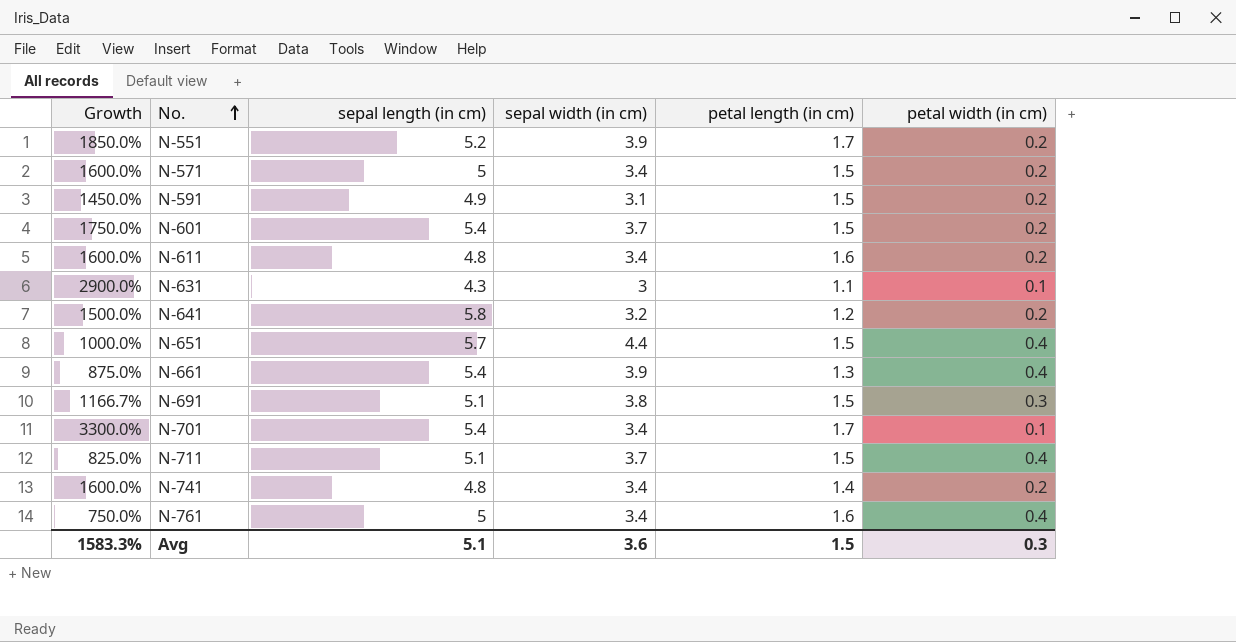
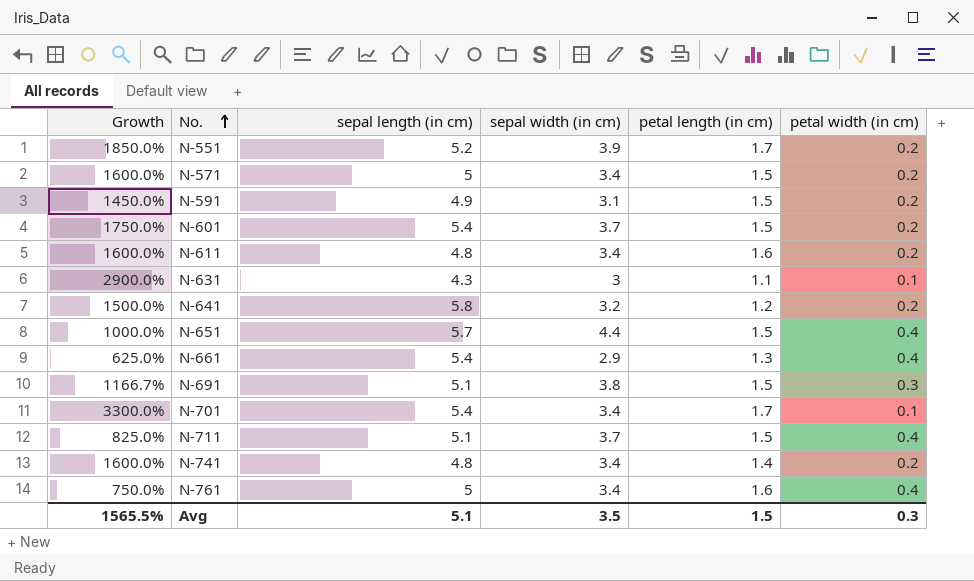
N-661 | Growth: 875.0% -> 625.0%
N-661 | sepal width (in cm): 3.9 -> 2.9
Avg | Growth: 1583.3% -> 1565.5%
Avg | sepal width (in cm): 3.6 -> 3.5

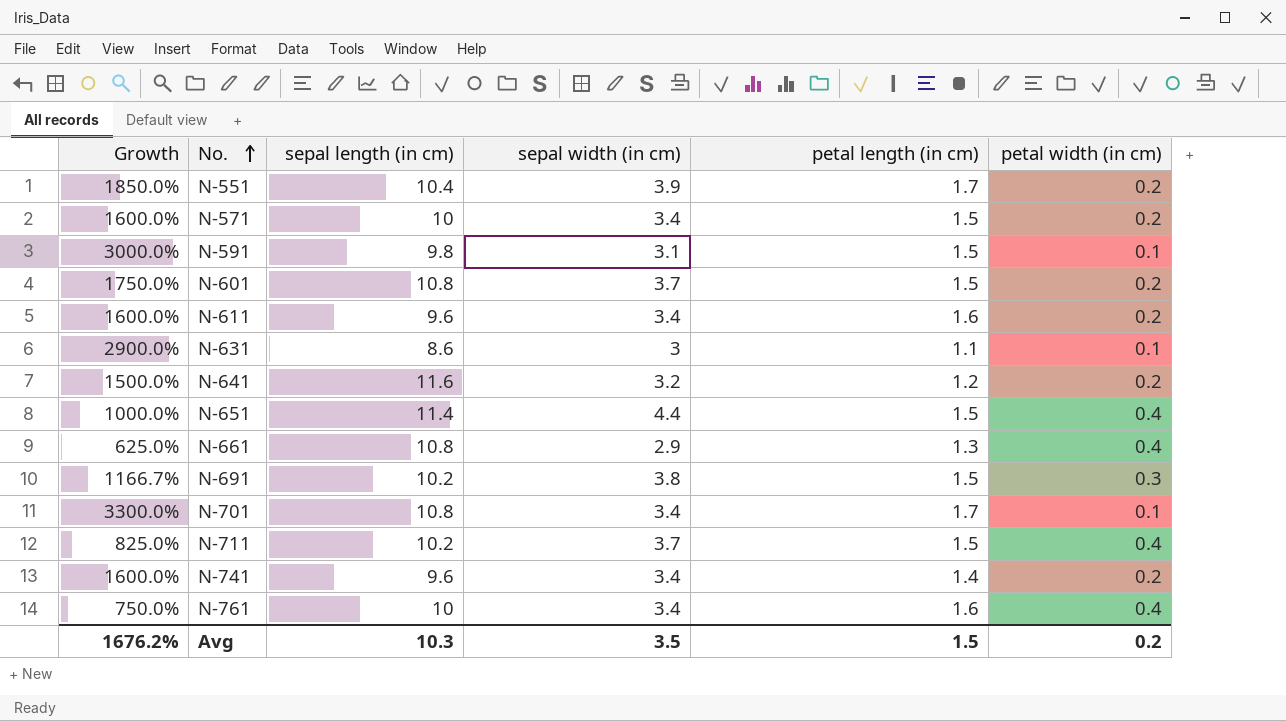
N-551 | sepal length (in cm): 5.2 -> 10.4
N-571 | sepal length (in cm): 5 -> 10
N-591 | Growth: 1450.0% -> 3000.0%
N-591 | sepal length (in cm): 4.9 -> 9.8
N-591 | petal width (in cm): 0.2 -> 0.1
N-601 | sepal length (in cm): 5.4 -> 10.8
N-611 | sepal length (in cm): 4.8 -> 9.6
N-631 | sepal length (in cm): 4.3 -> 8.6
N-641 | sepal length (in cm): 5.8 -> 11.6
N-651 | sepal length (in cm): 5.7 -> 11.4
N-661 | sepal length (in cm): 5.4 -> 10.8
N-691 | sepal length (in cm): 5.1 -> 10.2
N-701 | sepal length (in cm): 5.4 -> 10.8
N-711 | sepal length (in cm): 5.1 -> 10.2
N-741 | sepal length (in cm): 4.8 -> 9.6
N-761 | sepal length (in cm): 5 -> 10
Avg | Growth: 1565.5% -> 1676.2%
Avg | sepal length (in cm): 5.1 -> 10.3
Avg | petal width (in cm): 0.3 -> 0.2

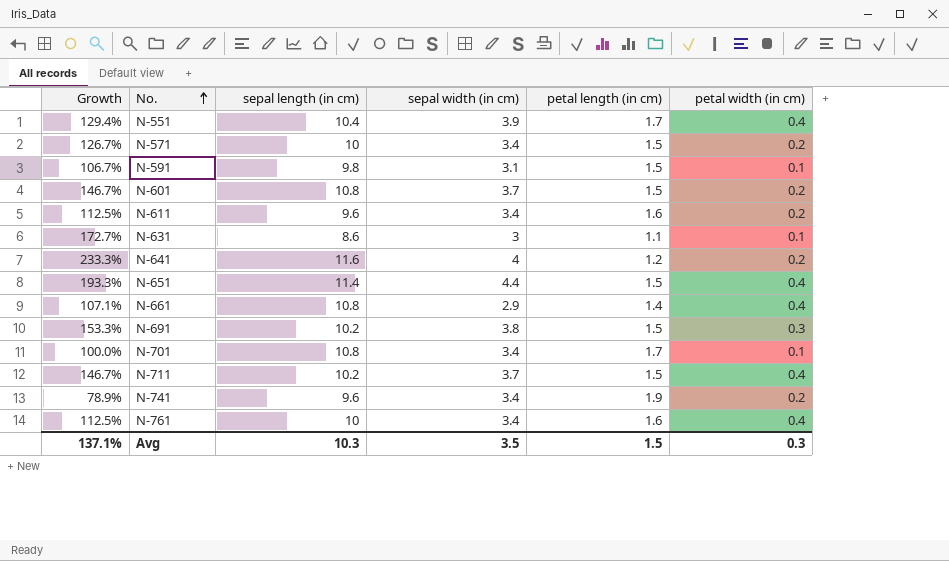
column Growth | formula: ([sepal width (in cm)] - [petal width (in cm)]) / [petal width (in cm)] -> ([sepal width (in cm)] - [petal length (in cm)]) / [petal length (in cm)]
N-551 | petal width (in cm): 0.2 -> 0.4
N-641 | sepal width (in cm): 3.2 -> 4
N-661 | petal length (in cm): 1.3 -> 1.4
N-741 | petal length (in cm): 1.4 -> 1.9
Avg | Growth: 1676.2% -> 137.1%
Avg | petal width (in cm): 0.2 -> 0.3

